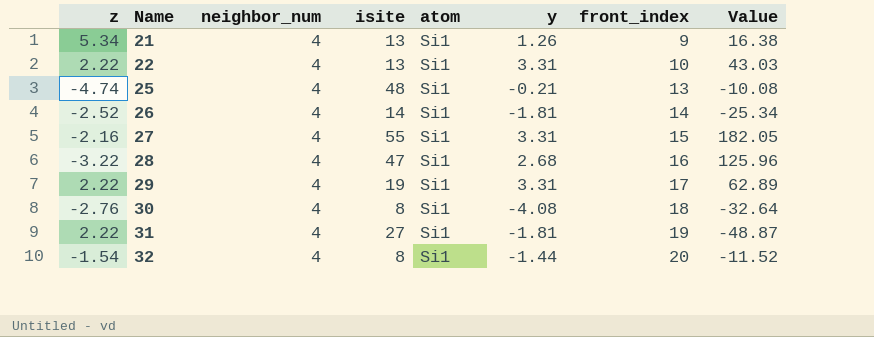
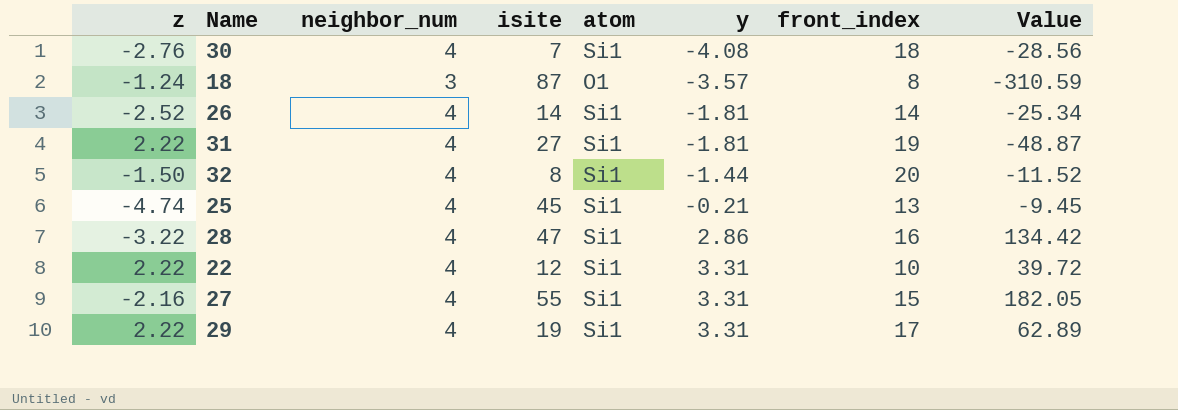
row order: Name ascending -> y ascending
row 21: 5.34 | 4 | 13 | Si1 | 1.26 | 9 | 16.38 -> none
30 | isite: 8 -> 7
30 | Value: -32.64 -> -28.56
row 18: none -> -1.24 | 3 | 87 | O1 | -3.57 | 8 | -310.59
32 | z: -1.54 -> -1.50
25 | isite: 48 -> 45
25 | Value: -10.08 -> -9.45
28 | y: 2.68 -> 2.86
28 | Value: 125.96 -> 134.42
22 | isite: 13 -> 12
22 | Value: 43.03 -> 39.72

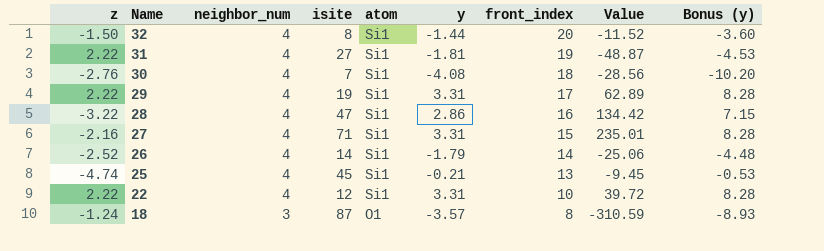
row order: y ascending -> Name descending
column Bonus (y) | formula: none -> [y] * 2.5
27 | isite: 55 -> 71
27 | Value: 182.05 -> 235.01
26 | y: -1.81 -> -1.79
26 | Value: -25.34 -> -25.06

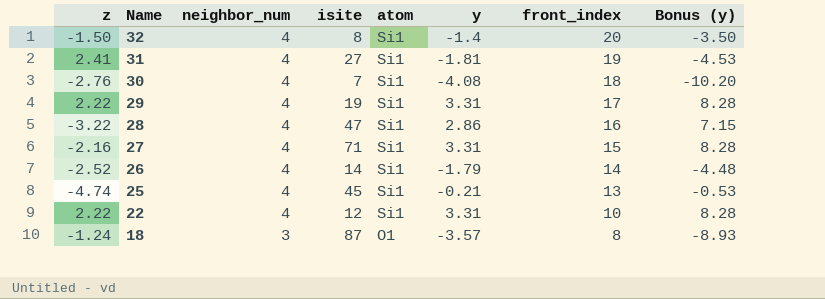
column Value | formula: [isite] * [y] -> none
32 | y: -1.44 -> -1.4
32 | Bonus (y): -3.60 -> -3.50
31 | z: 2.22 -> 2.41

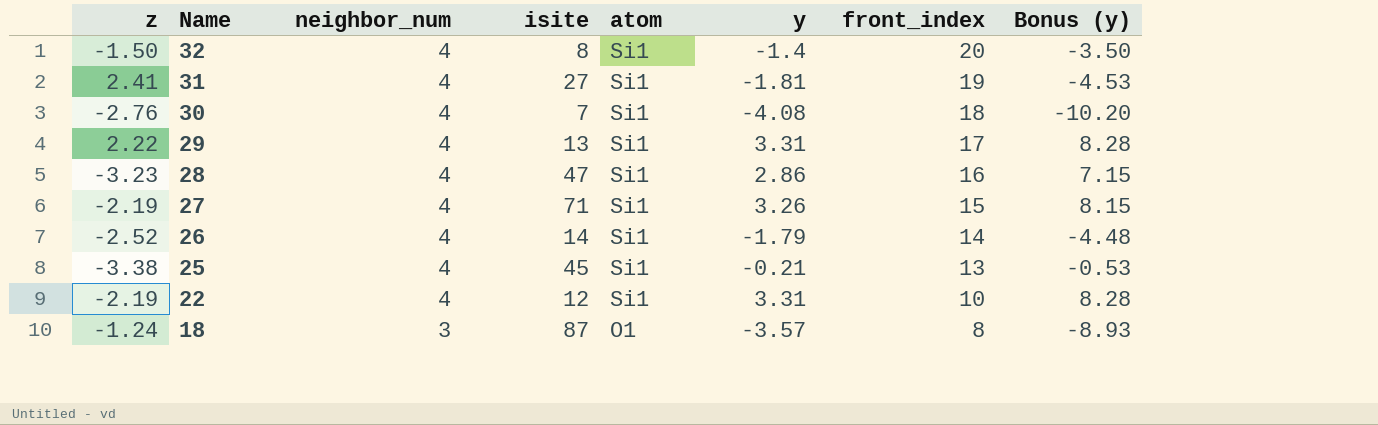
29 | isite: 19 -> 13
28 | z: -3.22 -> -3.23
27 | z: -2.16 -> -2.19
27 | y: 3.31 -> 3.26
27 | Bonus (y): 8.28 -> 8.15
25 | z: -4.74 -> -3.38
22 | z: 2.22 -> -2.19

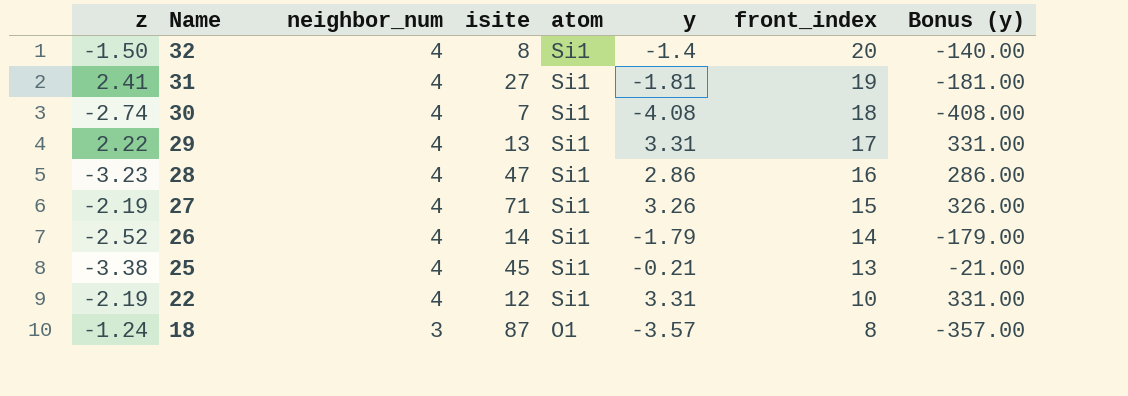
column Bonus (y) | formula: [y] * 2.5 -> [y] * 100
30 | z: -2.76 -> -2.74

